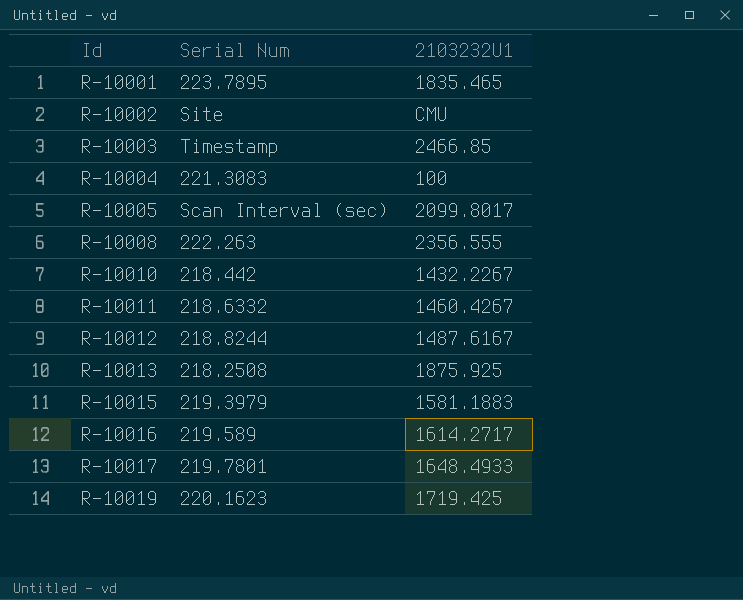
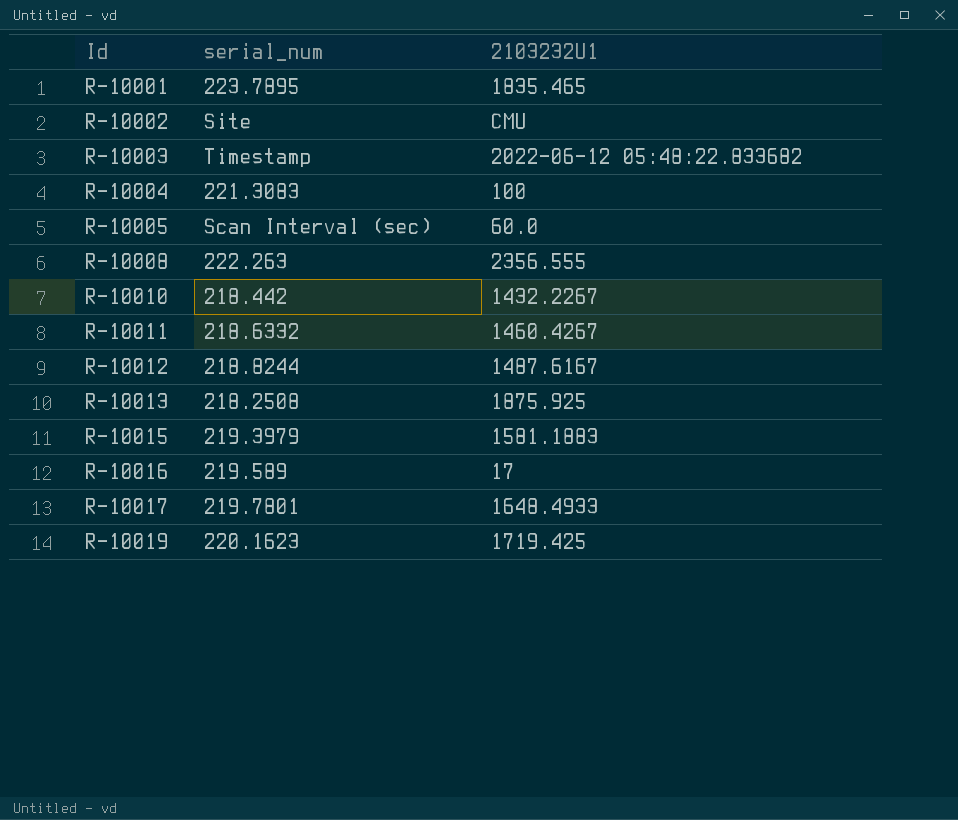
column name: Serial Num -> serial_num
R-10003 | 2103232U1: 2466.85 -> 2022-06-12 05:48:22.833682
R-10005 | 2103232U1: 2099.8017 -> 60.0
R-10016 | 2103232U1: 1614.2717 -> 17

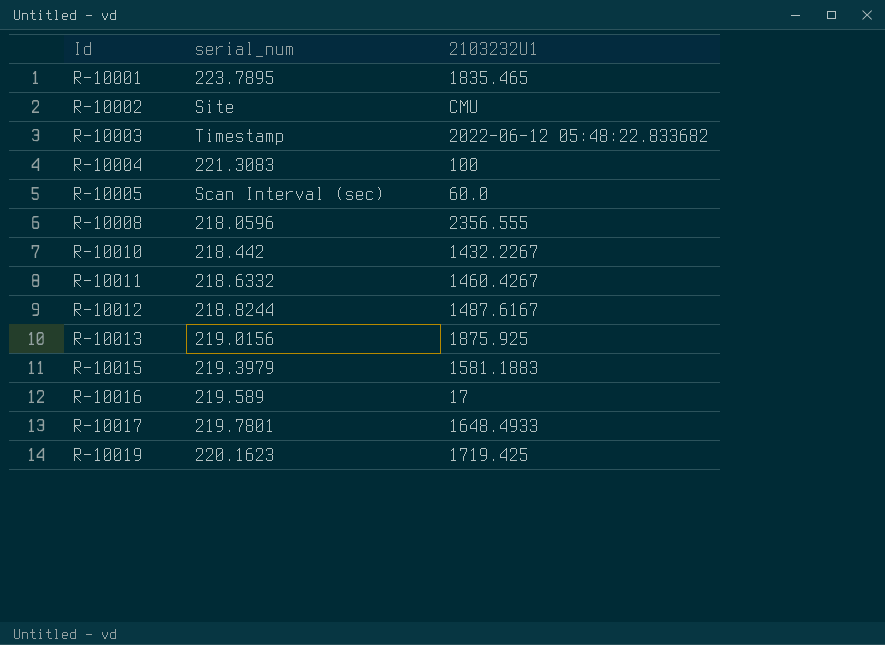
R-10008 | serial_num: 222.263 -> 218.0596
R-10013 | serial_num: 218.2508 -> 219.0156

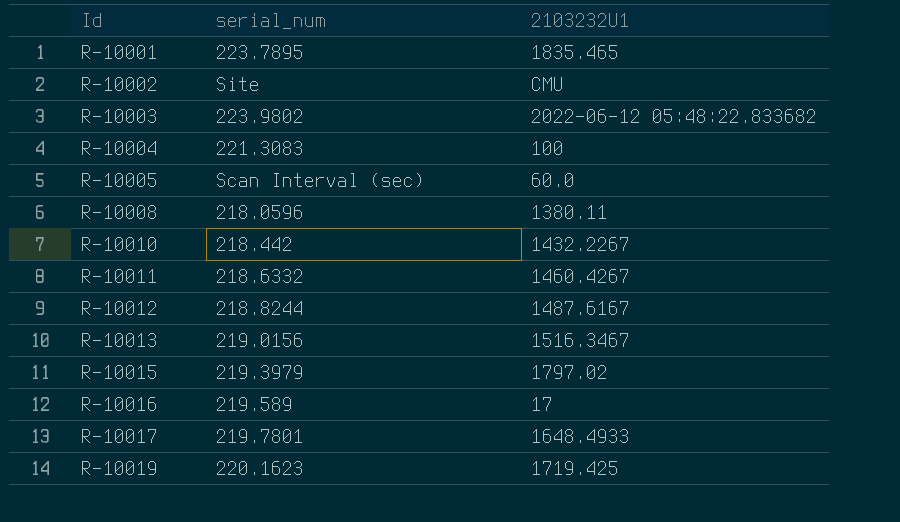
R-10003 | serial_num: Timestamp -> 223.9802
R-10008 | 2103232U1: 2356.555 -> 1380.11
R-10013 | 2103232U1: 1875.925 -> 1516.3467
R-10015 | 2103232U1: 1581.1883 -> 1797.02

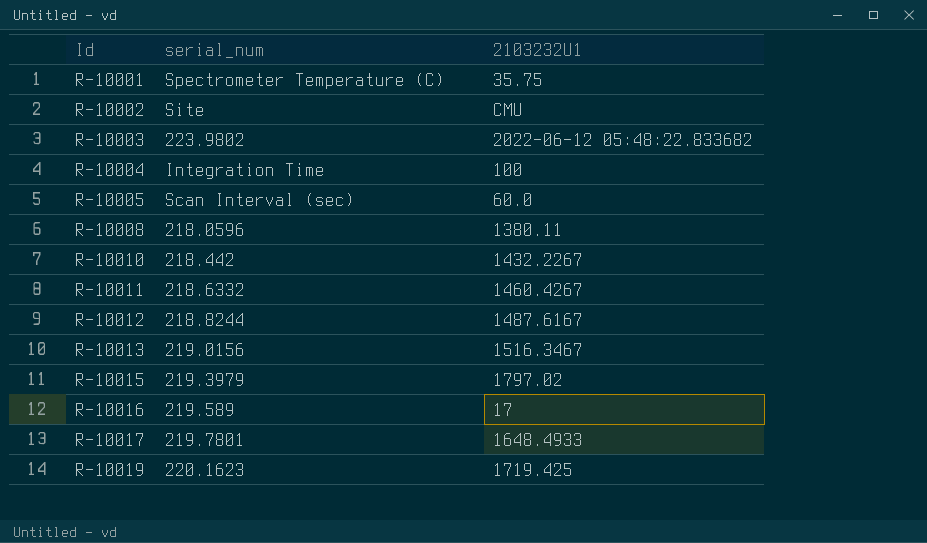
R-10001 | serial_num: 223.7895 -> Spectrometer Temperature (C)
R-10001 | 2103232U1: 1835.465 -> 35.75
R-10004 | serial_num: 221.3083 -> Integration Time

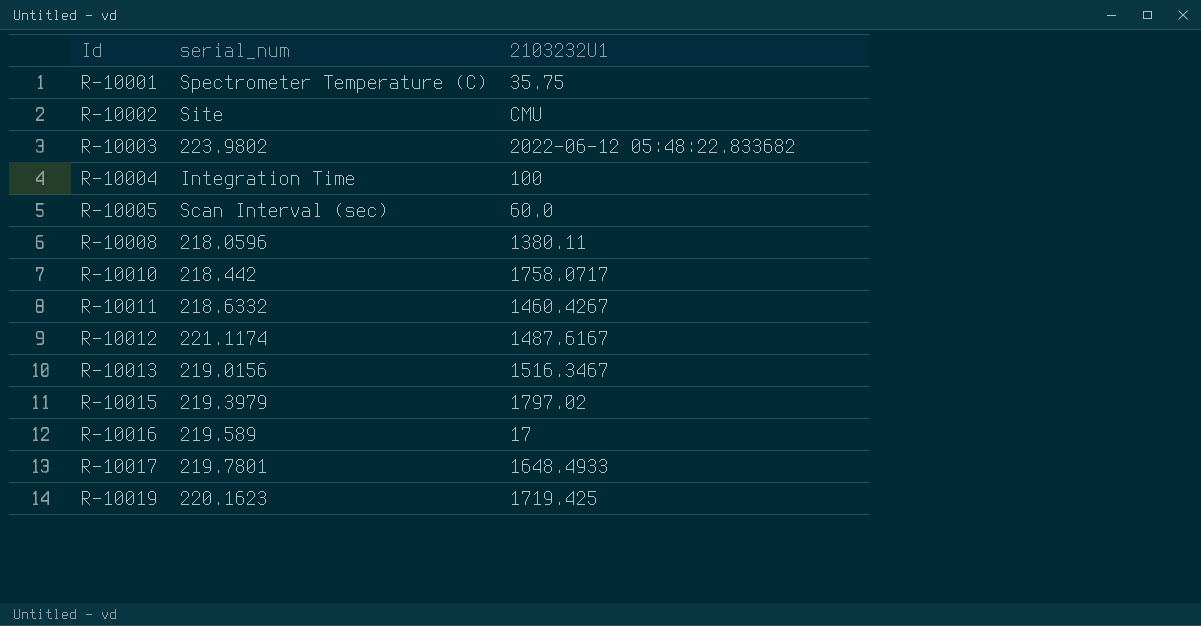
R-10010 | 2103232U1: 1432.2267 -> 1758.0717
R-10012 | serial_num: 218.8244 -> 221.1174

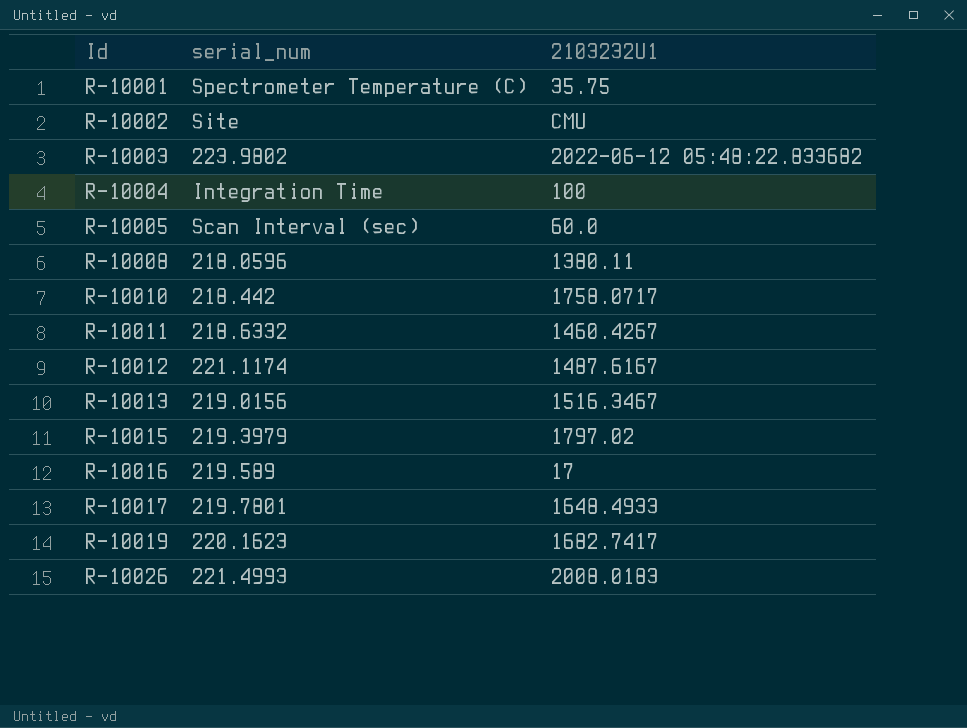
R-10019 | 2103232U1: 1719.425 -> 1682.7417
row R-10026: none -> 221.4993 | 2008.0183

